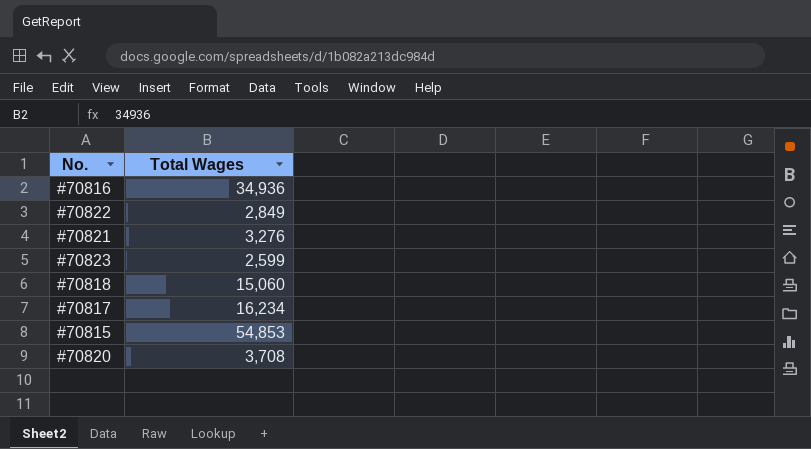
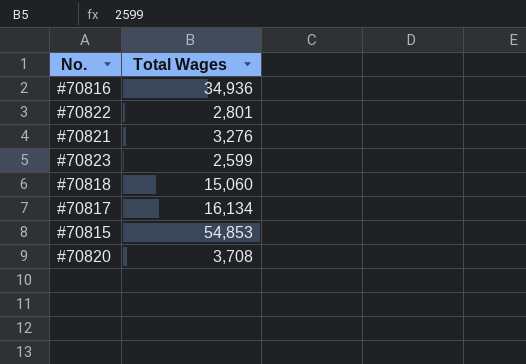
#70822 | Total Wages: 2,849 -> 2,801
#70817 | Total Wages: 16,234 -> 16,134

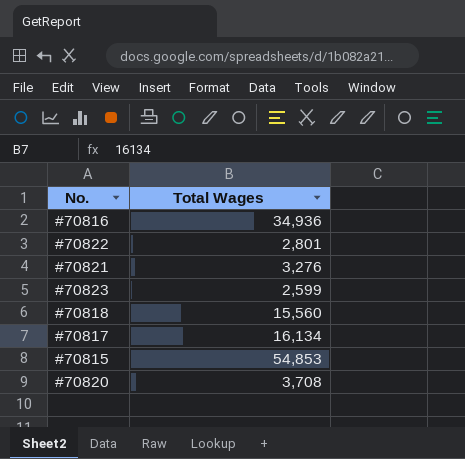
#70818 | Total Wages: 15,060 -> 15,560

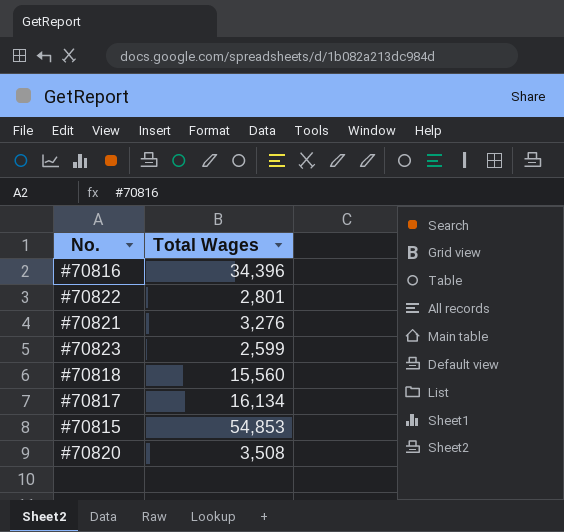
#70816 | Total Wages: 34,936 -> 34,396
#70820 | Total Wages: 3,708 -> 3,508

